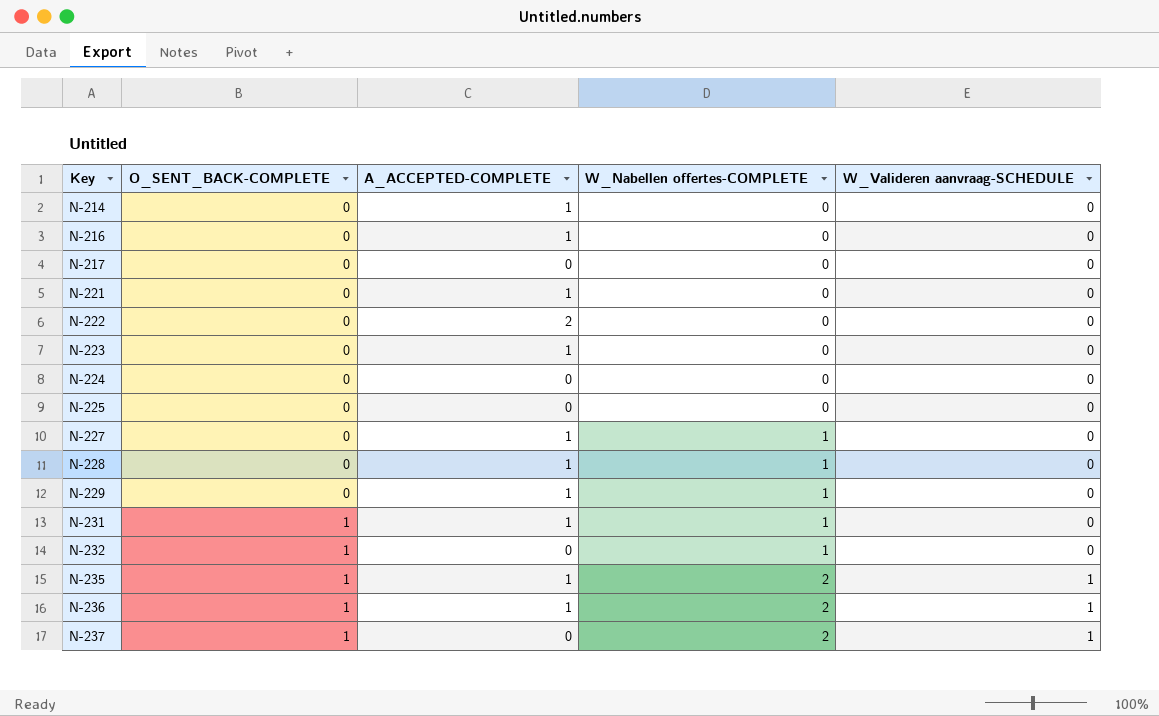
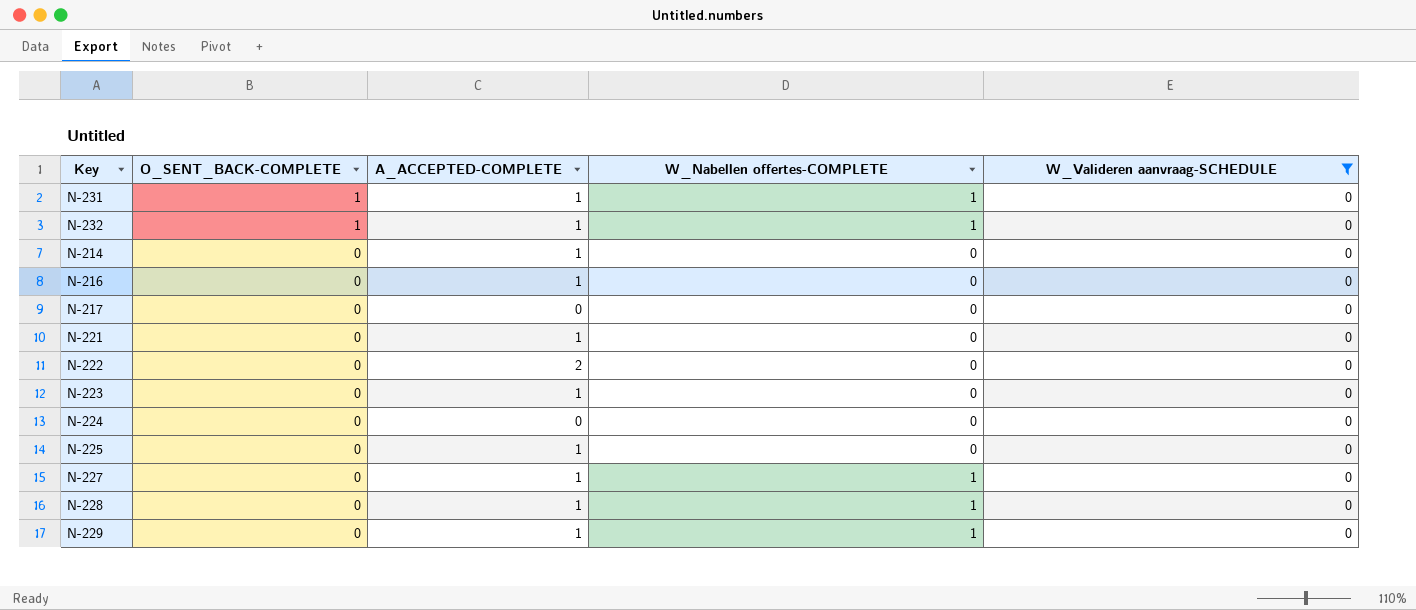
filter: none -> W_Valideren aanvraag-SCHEDULE = 0
row order: Key ascending -> O_SENT_BACK-COMPLETE descending
N-232 | A_ACCEPTED-COMPLETE: 0 -> 1
N-225 | A_ACCEPTED-COMPLETE: 0 -> 1

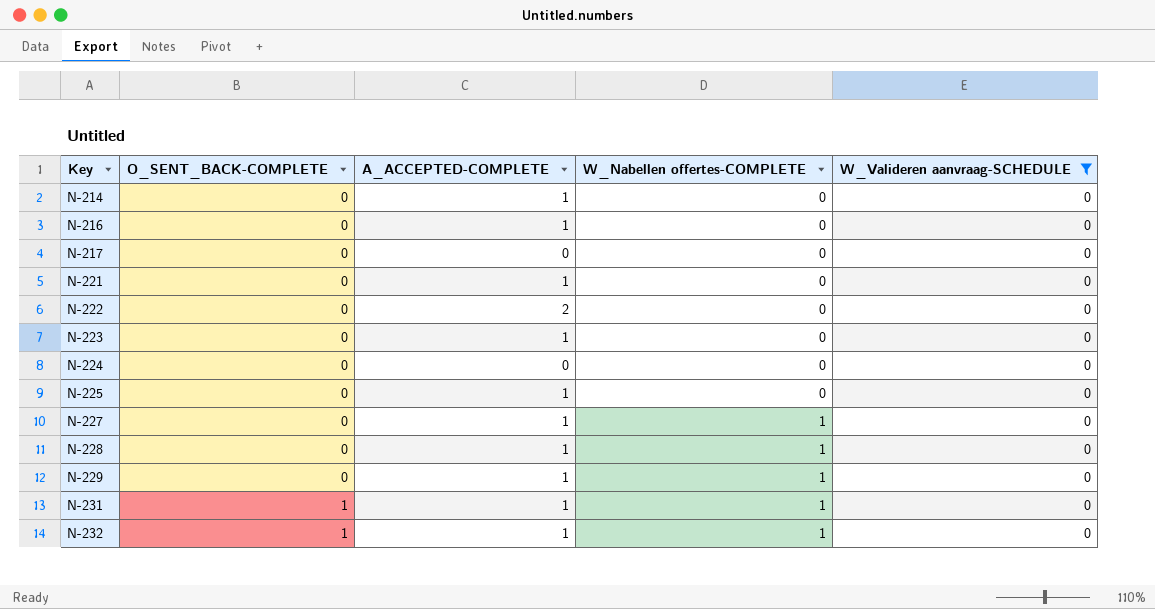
row order: O_SENT_BACK-COMPLETE descending -> Key ascending

